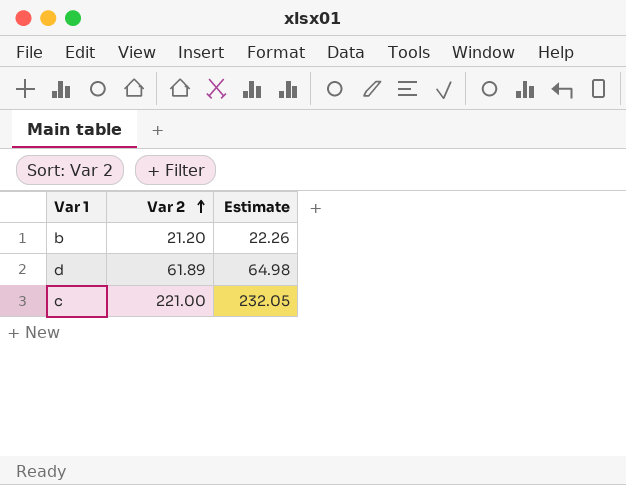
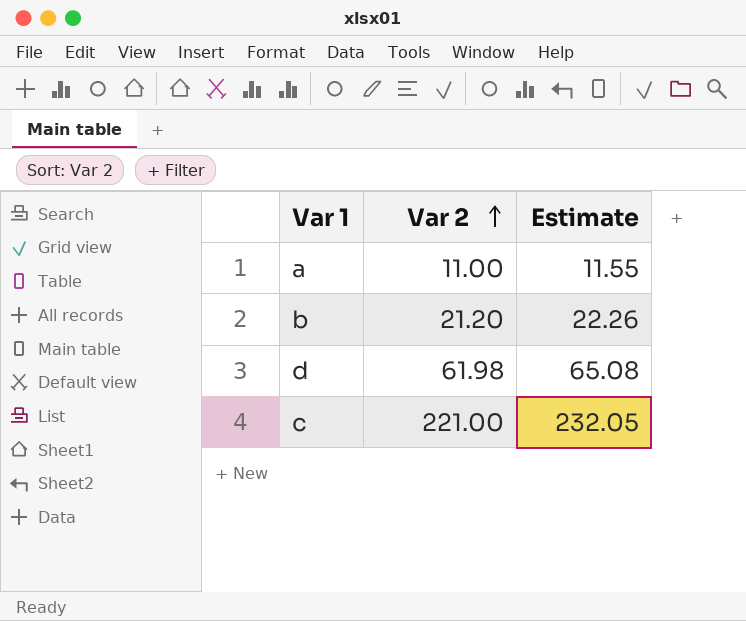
row a: none -> 11.00 | 11.55
d | Var 2: 61.89 -> 61.98
d | Estimate: 64.98 -> 65.08

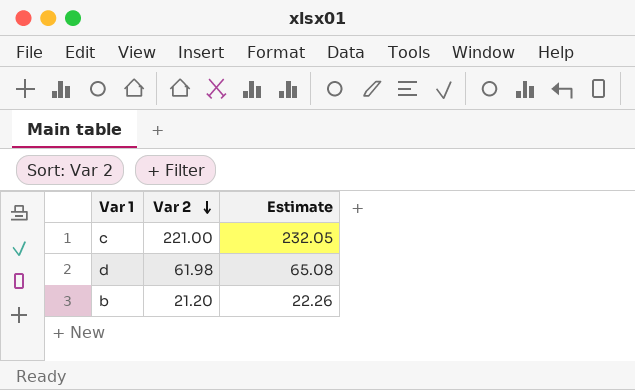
row order: Var 2 ascending -> Var 2 descending
row a: 11.00 | 11.55 -> none

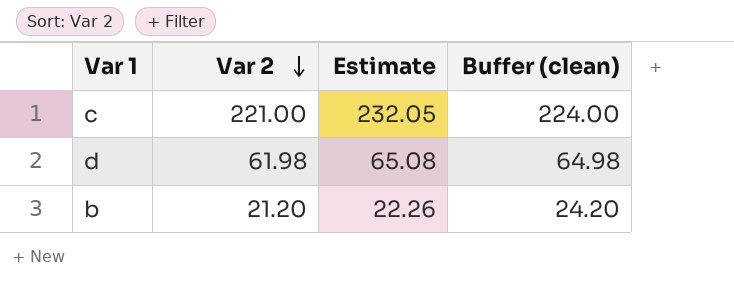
column Buffer (clean) | formula: none -> [Var 2] + 3

